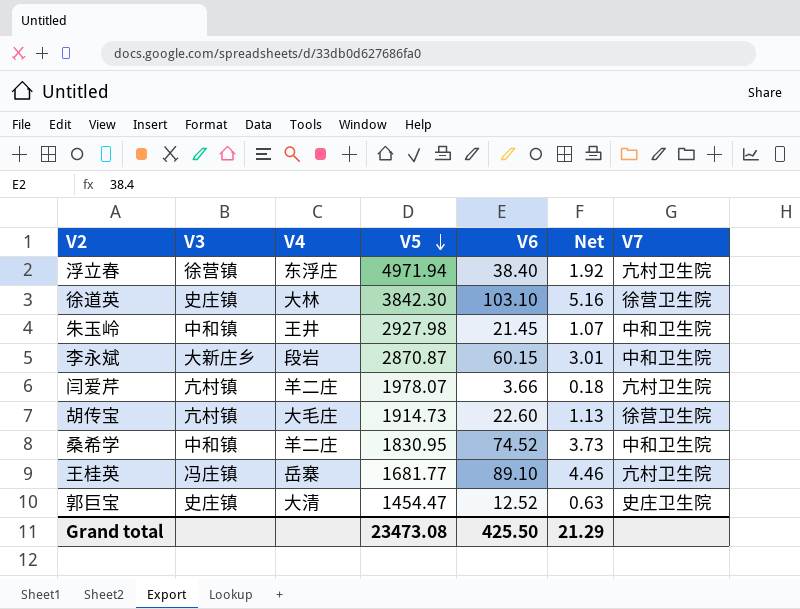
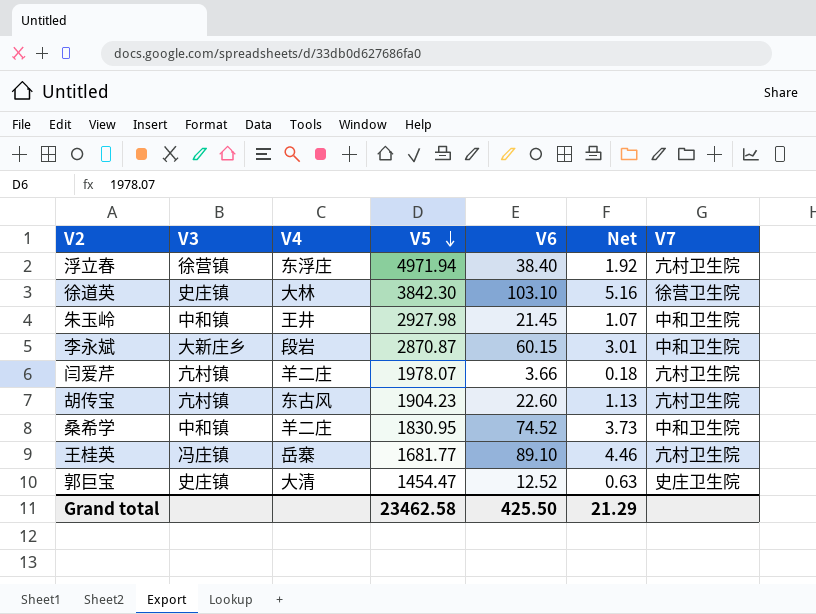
胡传宝 | V4: 大毛庄 -> 东古风
胡传宝 | V5: 1914.73 -> 1904.23
胡传宝 | V7: 徐营卫生院 -> 亢村卫生院
Grand total | V5: 23473.08 -> 23462.58

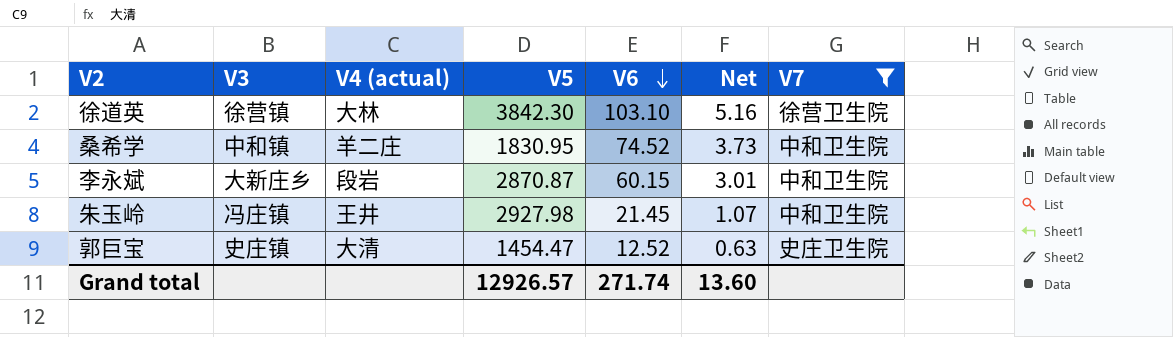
filter: none -> V7 != 亢村卫生院
row order: V5 descending -> V6 descending
column name: V4 -> V4 (actual)
徐道英 | V3: 史庄镇 -> 徐营镇
朱玉岭 | V3: 中和镇 -> 冯庄镇
Grand total | V5: 23462.58 -> 12926.57
Grand total | V6: 425.50 -> 271.74
Grand total | Net: 21.29 -> 13.60

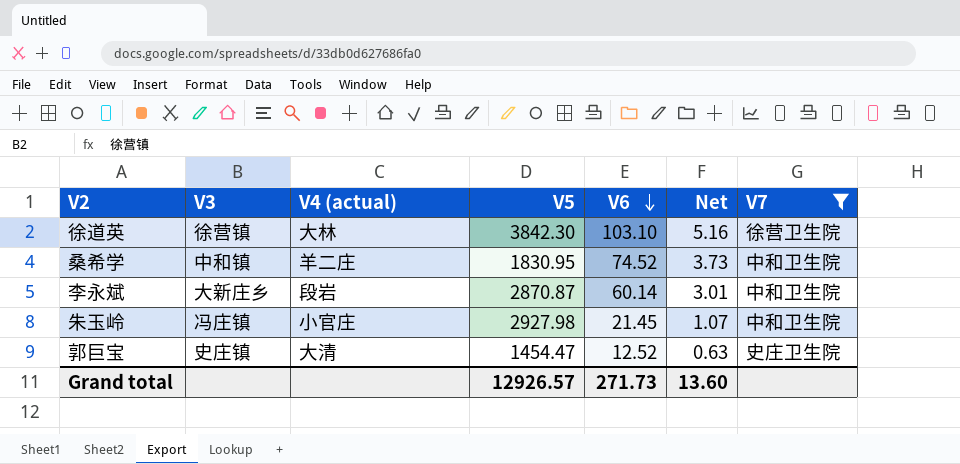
李永斌 | V6: 60.15 -> 60.14
朱玉岭 | V4 (actual): 王井 -> 小官庄
Grand total | V6: 271.74 -> 271.73

